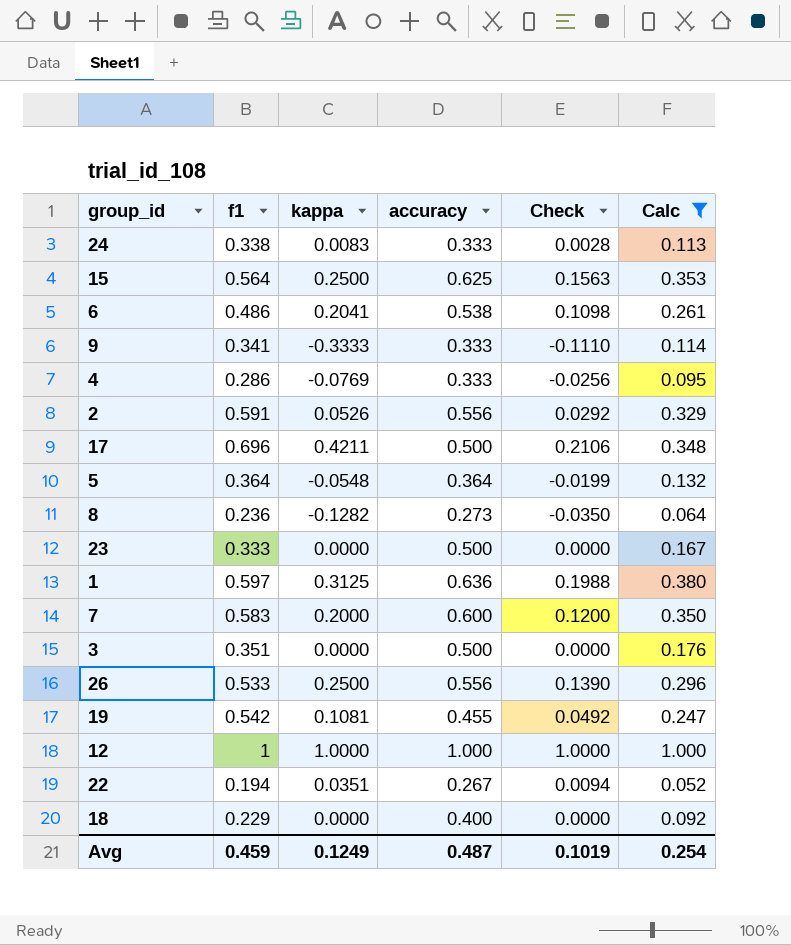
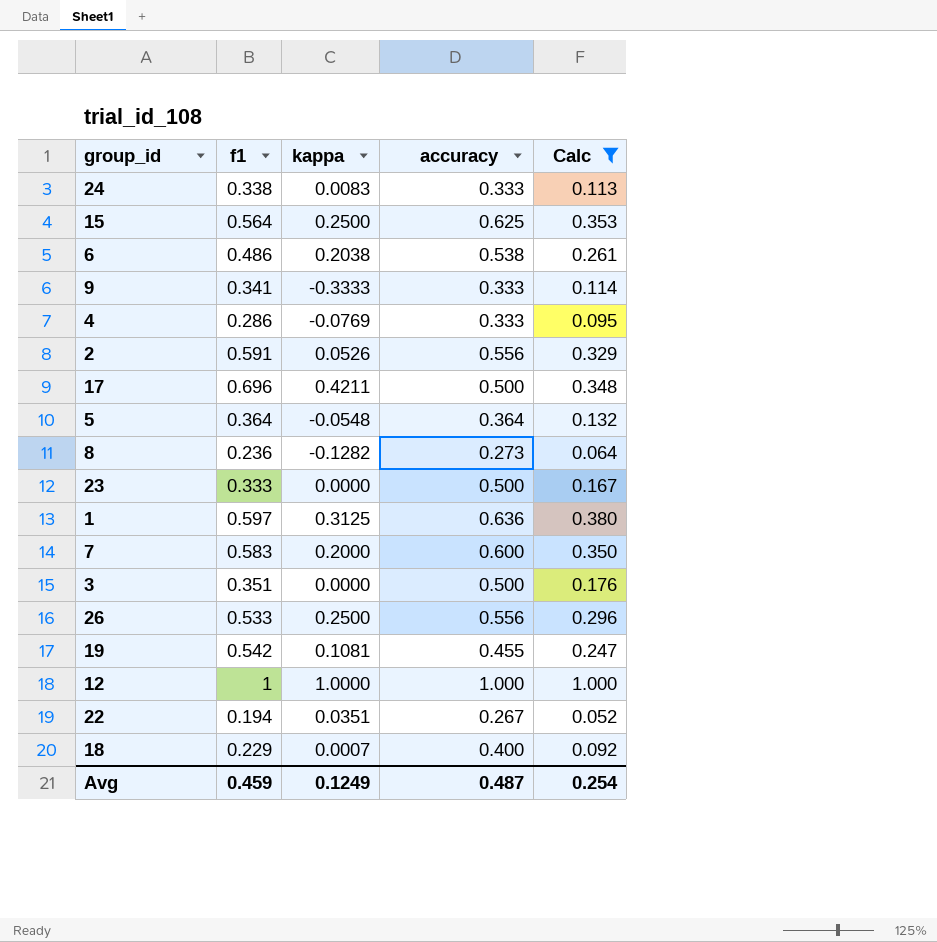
column Check | formula: [kappa] * [accuracy] -> none
6 | kappa: 0.2041 -> 0.2038
18 | kappa: 0.0000 -> 0.0007

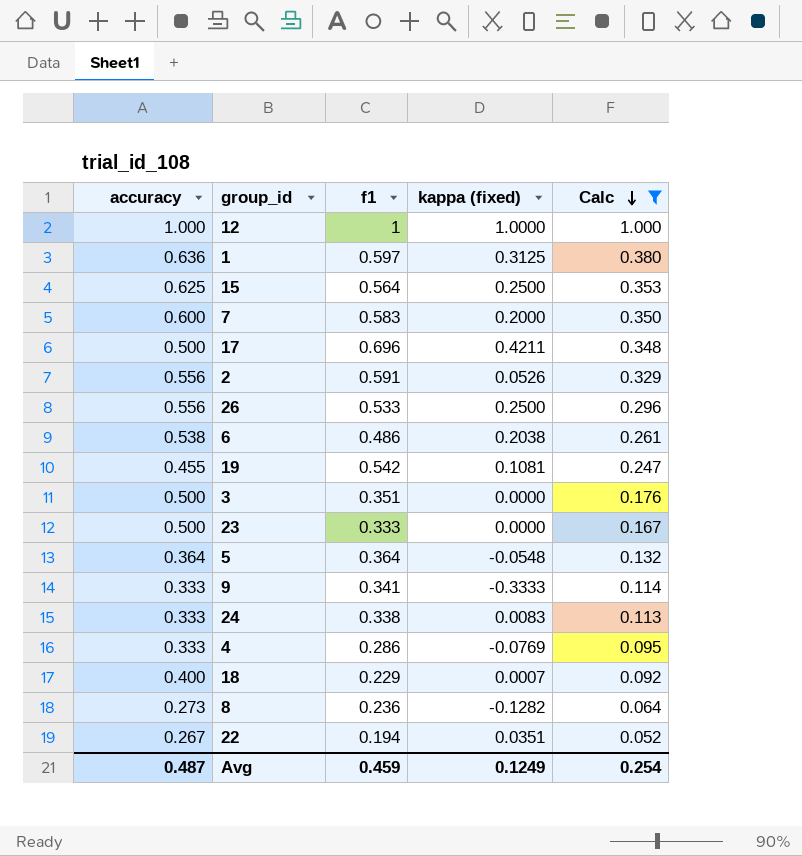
row order: none -> Calc descending
column accuracy | position: 4 -> 1
column name: kappa -> kappa (fixed)

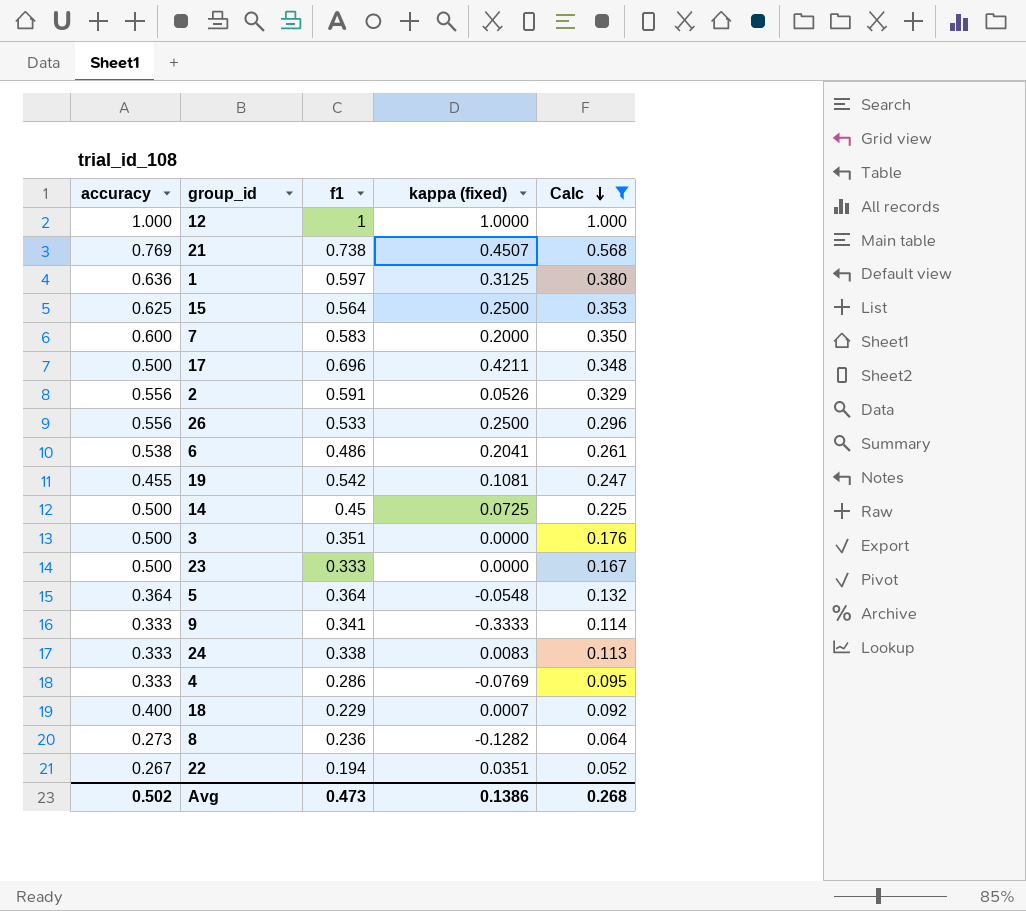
row 21: none -> 0.769 | 0.738 | 0.4507 | 0.568
6 | kappa (fixed): 0.2038 -> 0.2041
row 14: none -> 0.500 | 0.45 | 0.0725 | 0.225
Avg | accuracy: 0.487 -> 0.502
Avg | f1: 0.459 -> 0.473
Avg | kappa (fixed): 0.1249 -> 0.1386
Avg | Calc: 0.254 -> 0.268

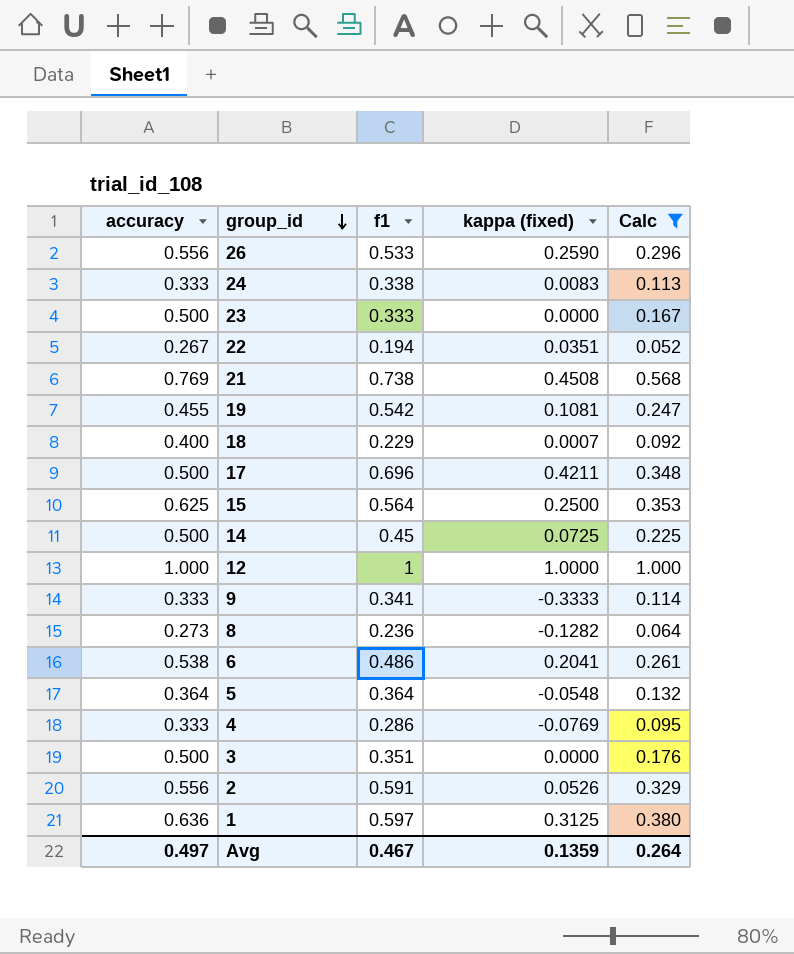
row order: Calc descending -> group_id descending
row 7: 0.600 | 0.583 | 0.2000 | 0.350 -> none
26 | kappa (fixed): 0.2500 -> 0.2590
21 | kappa (fixed): 0.4507 -> 0.4508
Avg | accuracy: 0.502 -> 0.497
Avg | f1: 0.473 -> 0.467
Avg | kappa (fixed): 0.1386 -> 0.1359
Avg | Calc: 0.268 -> 0.264

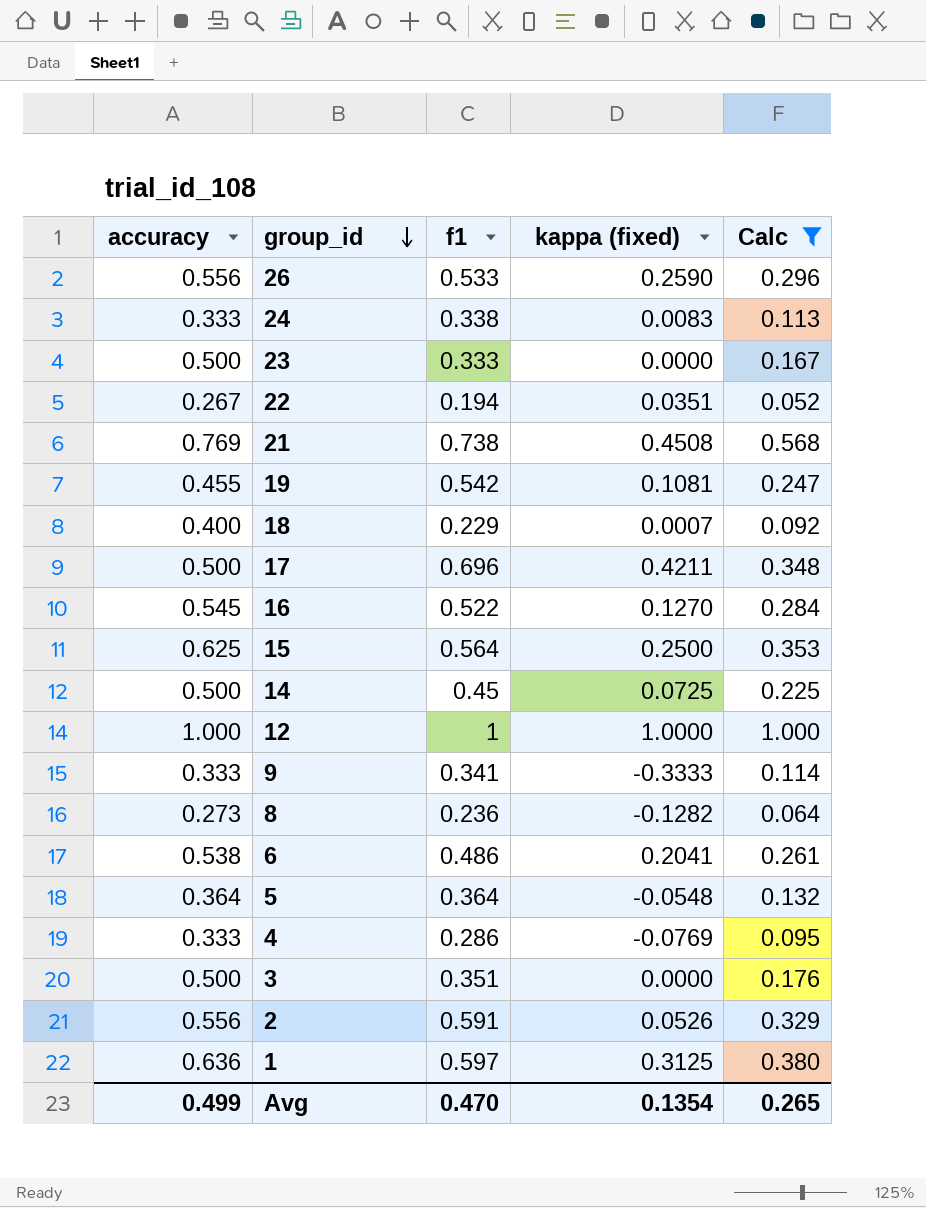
row 16: none -> 0.545 | 0.522 | 0.1270 | 0.284
Avg | accuracy: 0.497 -> 0.499
Avg | f1: 0.467 -> 0.470
Avg | kappa (fixed): 0.1359 -> 0.1354
Avg | Calc: 0.264 -> 0.265

